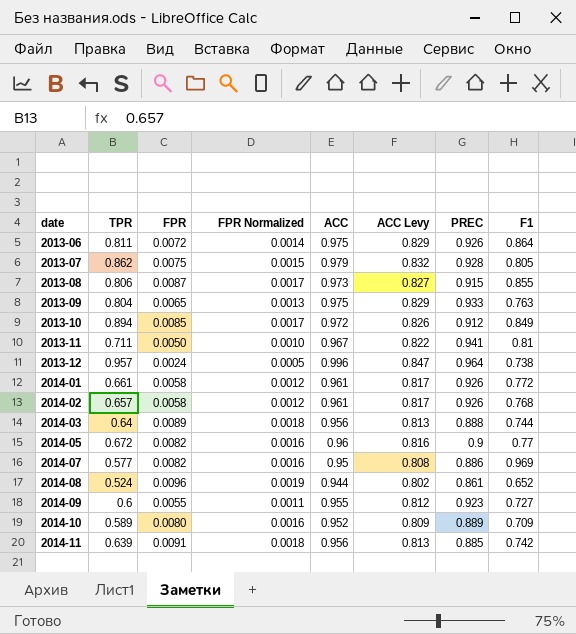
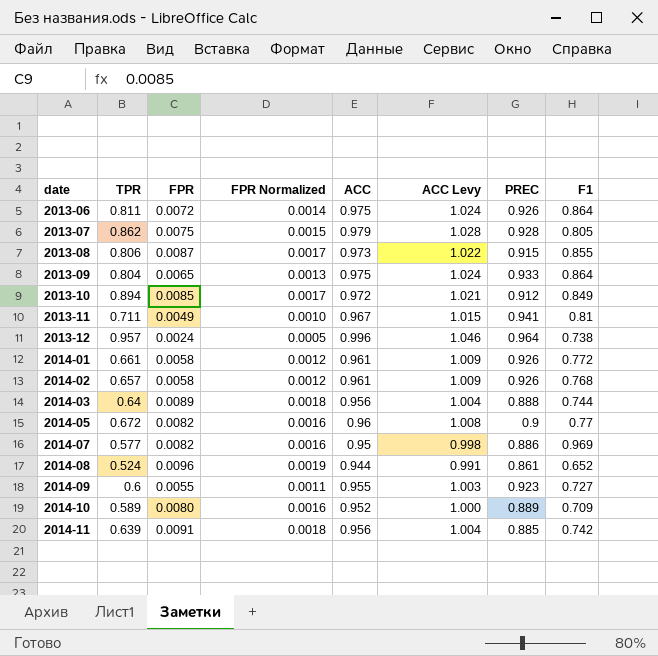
column ACC Levy | formula: [ACC] * 0.85 -> [ACC] * 1.05
2013-09 | F1: 0.763 -> 0.864
2013-11 | FPR: 0.0050 -> 0.0049

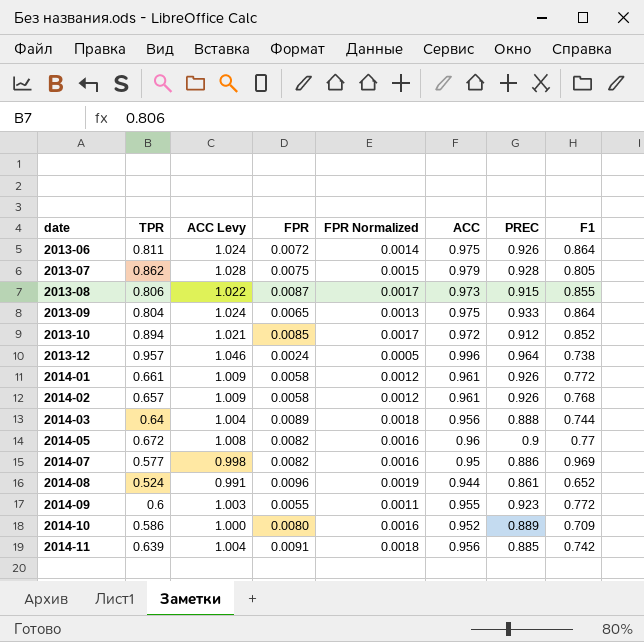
column ACC Levy | position: 6 -> 3
row 2013-11: 0.711 | 0.0049 | 0.0010 | 0.967 | 1.015 | 0.941 | 0.81 -> none
2013-10 | F1: 0.849 -> 0.852
2014-09 | F1: 0.727 -> 0.772
2014-10 | TPR: 0.589 -> 0.586

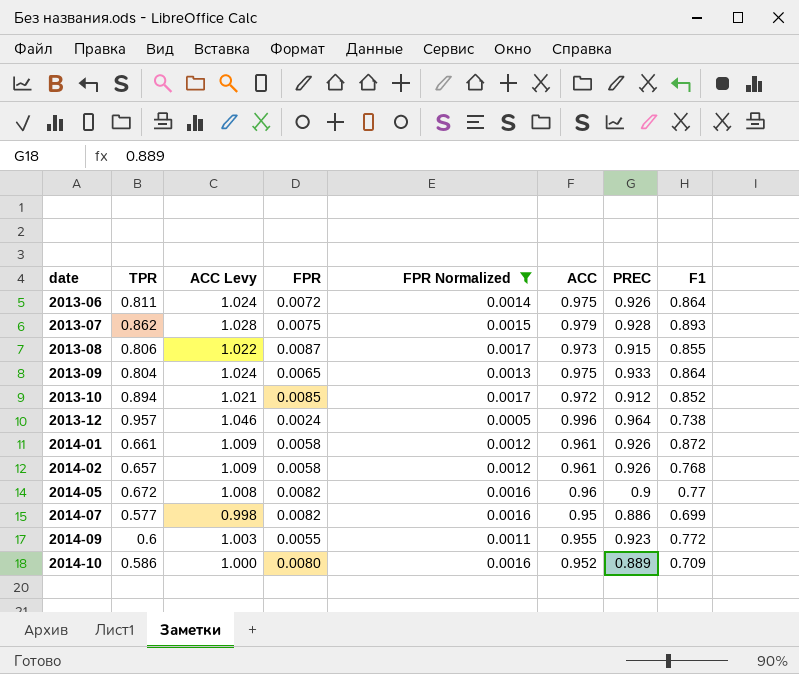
filter: none -> FPR Normalized <= 0.0017
2013-07 | F1: 0.805 -> 0.893
2014-01 | F1: 0.772 -> 0.872
2014-07 | F1: 0.969 -> 0.699

